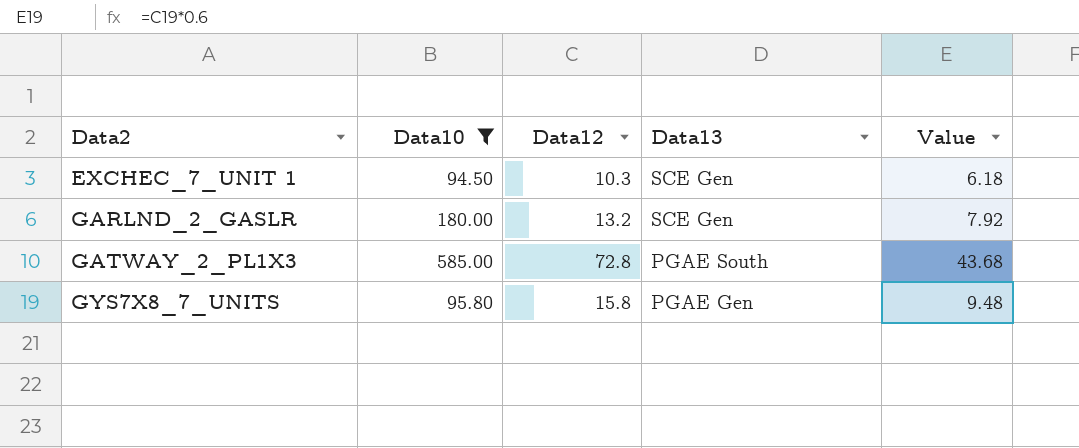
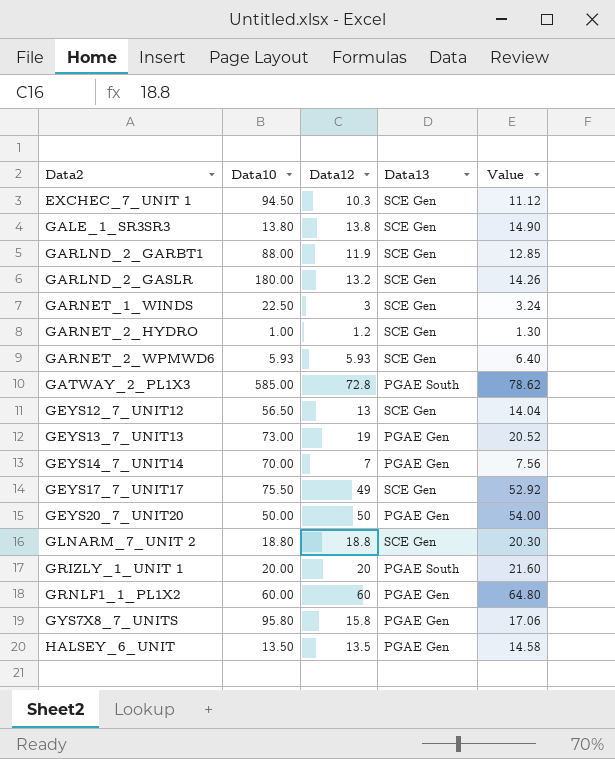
filter: Data10 >= 94.50 -> none
column Value | formula: [Data12] * 0.6 -> [Data12] * 1.08

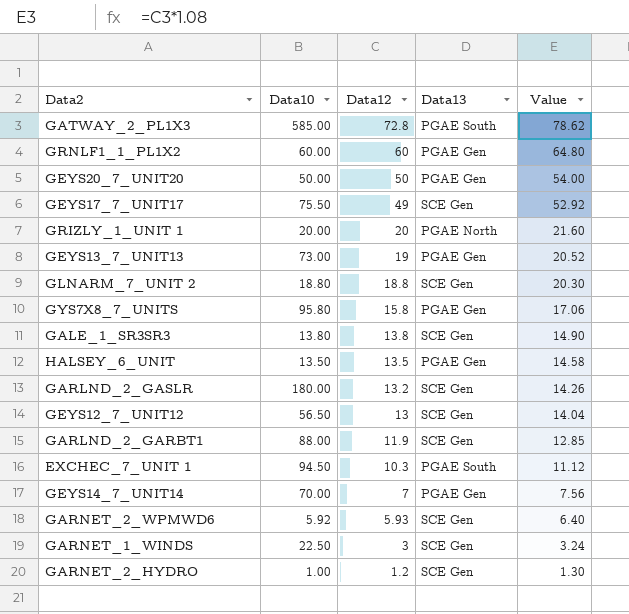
row order: Data2 ascending -> Data12 descending
GRIZLY_1_UNIT 1 | Data13: PGAE South -> PGAE North
EXCHEC_7_UNIT 1 | Data13: SCE Gen -> PGAE South
GARNET_2_WPMWD6 | Data10: 5.93 -> 5.92

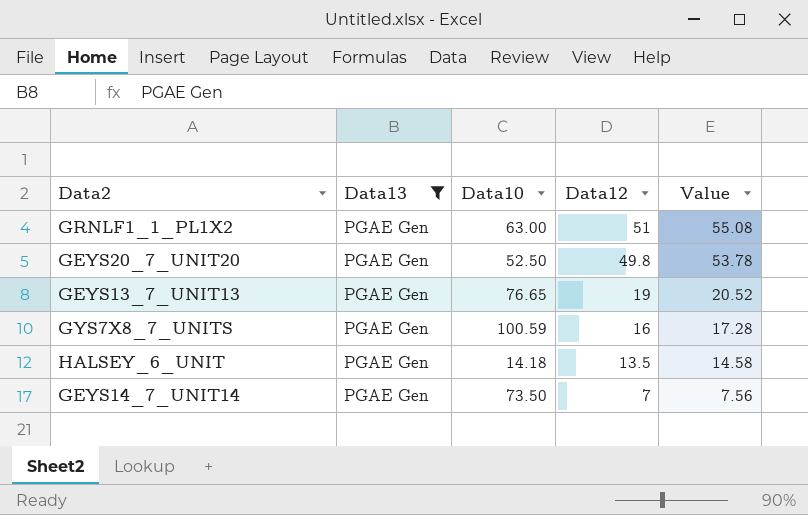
filter: none -> Data13 = PGAE Gen
column Data13 | position: 4 -> 2
GRNLF1_1_PL1X2 | Data10: 60.00 -> 63.00
GRNLF1_1_PL1X2 | Data12: 60 -> 51
GRNLF1_1_PL1X2 | Value: 64.80 -> 55.08
GEYS20_7_UNIT20 | Data10: 50.00 -> 52.50
GEYS20_7_UNIT20 | Data12: 50 -> 49.8
GEYS20_7_UNIT20 | Value: 54.00 -> 53.78
GEYS13_7_UNIT13 | Data10: 73.00 -> 76.65
GYS7X8_7_UNITS | Data10: 95.80 -> 100.59
GYS7X8_7_UNITS | Data12: 15.8 -> 16
GYS7X8_7_UNITS | Value: 17.06 -> 17.28
HALSEY_6_UNIT | Data10: 13.50 -> 14.18
GEYS14_7_UNIT14 | Data10: 70.00 -> 73.50

